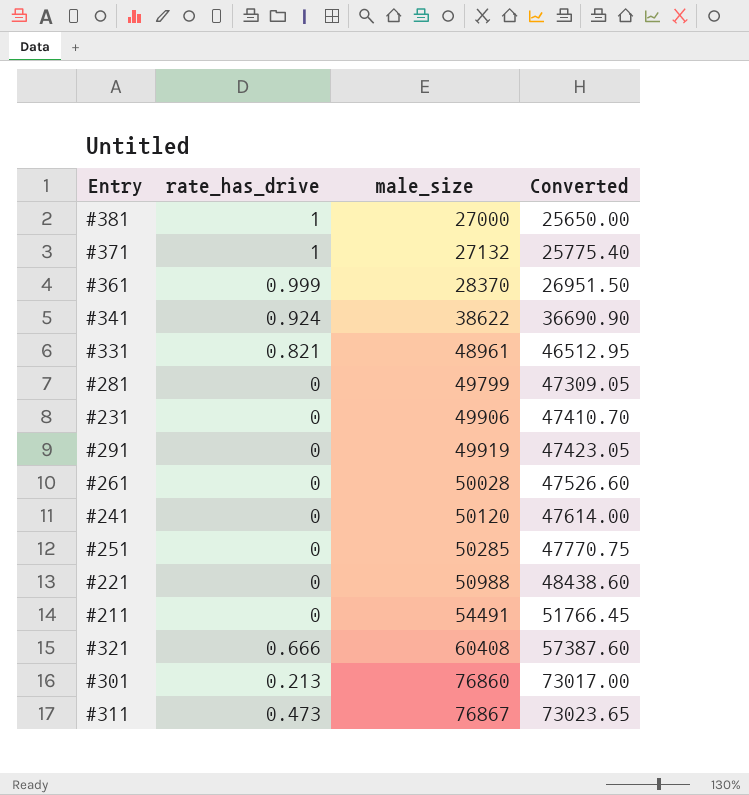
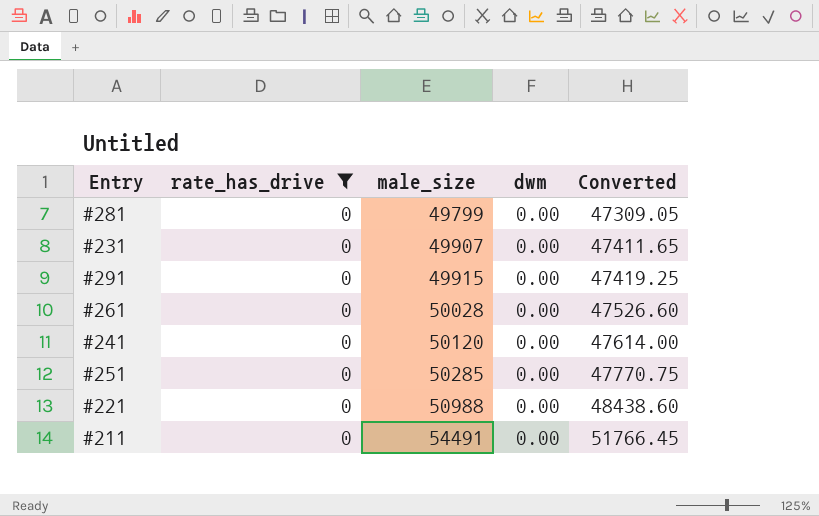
filter: none -> rate_has_drive = 0
column dwm | position: none -> 4
#231 | male_size: 49906 -> 49907
#231 | Converted: 47410.70 -> 47411.65
#291 | male_size: 49919 -> 49915
#291 | Converted: 47423.05 -> 47419.25

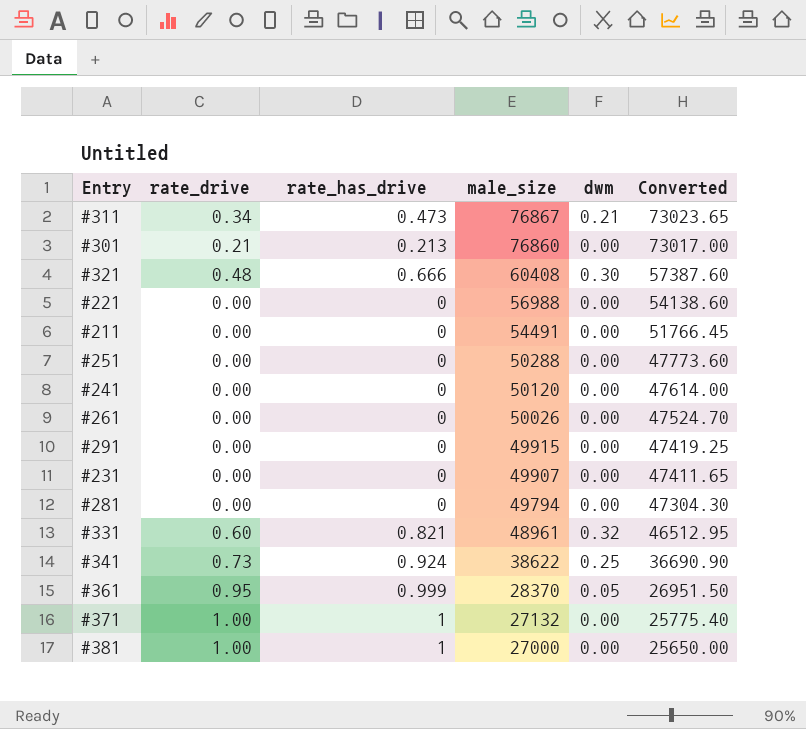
filter: rate_has_drive = 0 -> none
row order: male_size ascending -> male_size descending
column rate_drive | position: none -> 2
#221 | male_size: 50988 -> 56988
#221 | Converted: 48438.60 -> 54138.60
#251 | male_size: 50285 -> 50288
#251 | Converted: 47770.75 -> 47773.60
#261 | male_size: 50028 -> 50026
#261 | Converted: 47526.60 -> 47524.70
#281 | male_size: 49799 -> 49794
#281 | Converted: 47309.05 -> 47304.30

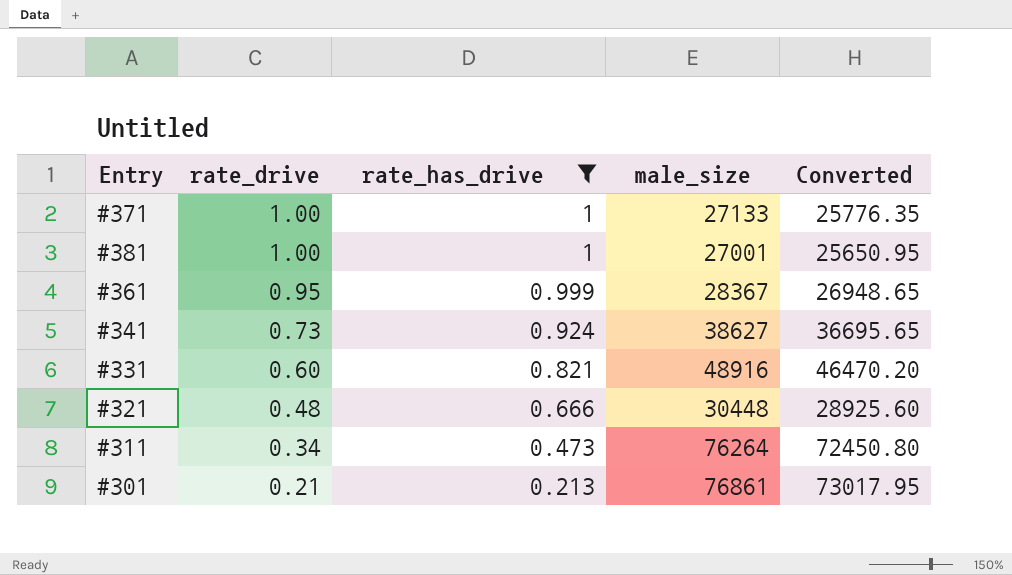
filter: none -> rate_has_drive != 0
row order: male_size descending -> rate_drive descending
column dwm | position: 5 -> none
#371 | male_size: 27132 -> 27133
#371 | Converted: 25775.40 -> 25776.35
#381 | male_size: 27000 -> 27001
#381 | Converted: 25650.00 -> 25650.95
#361 | male_size: 28370 -> 28367
#361 | Converted: 26951.50 -> 26948.65
#341 | male_size: 38622 -> 38627
#341 | Converted: 36690.90 -> 36695.65
#331 | male_size: 48961 -> 48916
#331 | Converted: 46512.95 -> 46470.20
#321 | male_size: 60408 -> 30448
#321 | Converted: 57387.60 -> 28925.60
#311 | male_size: 76867 -> 76264
#311 | Converted: 73023.65 -> 72450.80
#301 | male_size: 76860 -> 76861
#301 | Converted: 73017.00 -> 73017.95

